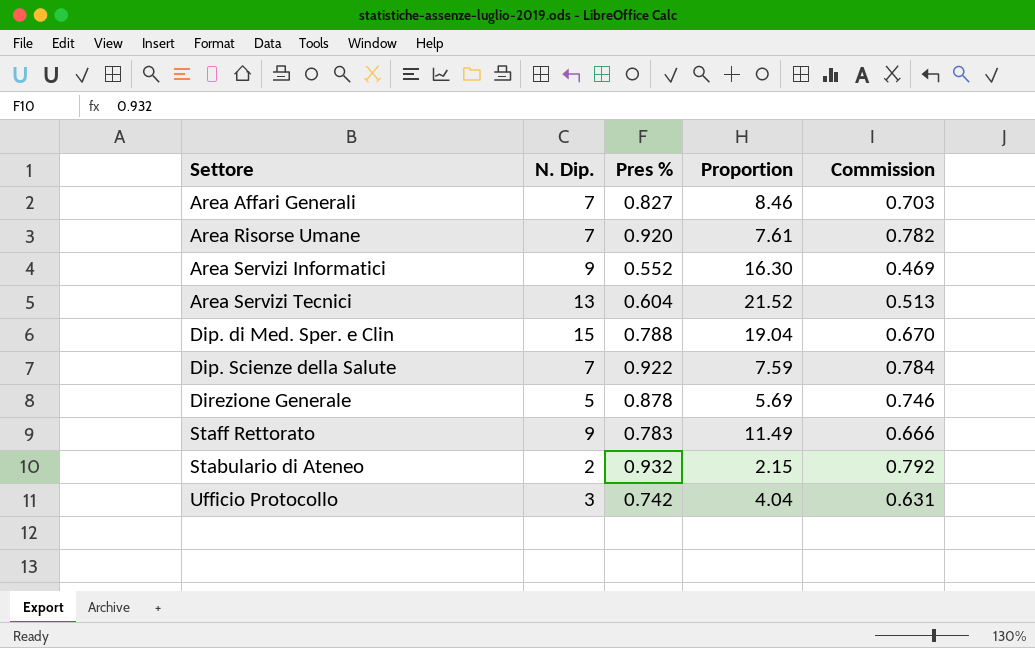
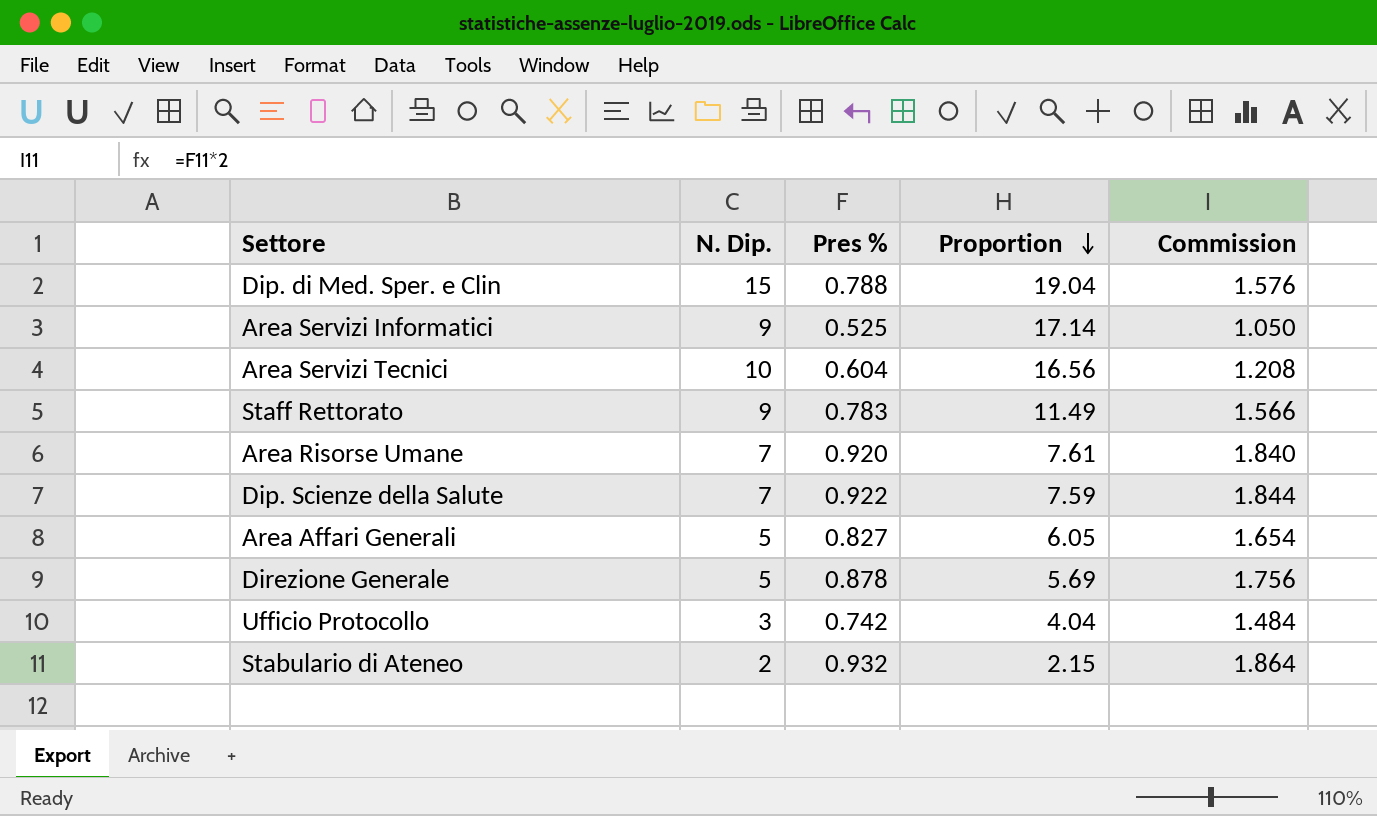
row order: none -> Proportion descending
column Commission | formula: [Pres %] * 0.85 -> [Pres %] * 2
Area Servizi Informatici | Pres %: 0.552 -> 0.525
Area Servizi Informatici | Proportion: 16.30 -> 17.14
Area Servizi Tecnici | N. Dip.: 13 -> 10
Area Servizi Tecnici | Proportion: 21.52 -> 16.56
Area Affari Generali | N. Dip.: 7 -> 5
Area Affari Generali | Proportion: 8.46 -> 6.05

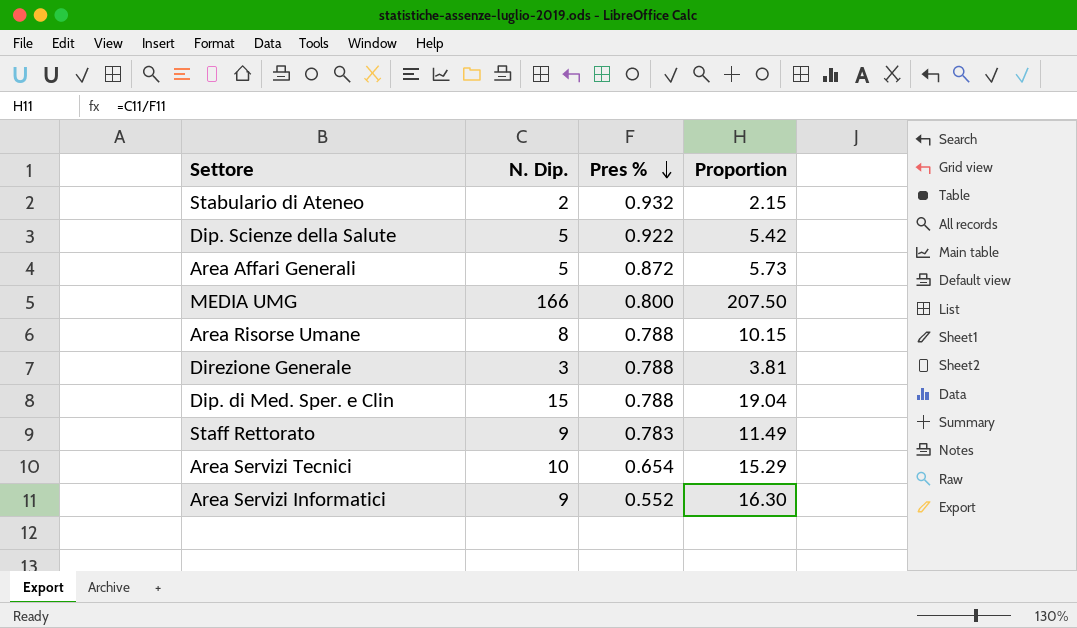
row order: Proportion descending -> Pres % descending
column Commission | formula: [Pres %] * 2 -> none
row Ufficio Protocollo: 3 | 0.742 | 4.04 | 1.484 -> none
Dip. Scienze della Salute | N. Dip.: 7 -> 5
Dip. Scienze della Salute | Proportion: 7.59 -> 5.42
Area Affari Generali | Pres %: 0.827 -> 0.872
Area Affari Generali | Proportion: 6.05 -> 5.73
row MEDIA UMG: none -> 166 | 0.800 | 207.50
Area Risorse Umane | N. Dip.: 7 -> 8
Area Risorse Umane | Pres %: 0.920 -> 0.788
Area Risorse Umane | Proportion: 7.61 -> 10.15
Direzione Generale | N. Dip.: 5 -> 3
Direzione Generale | Pres %: 0.878 -> 0.788
Direzione Generale | Proportion: 5.69 -> 3.81
Area Servizi Tecnici | Pres %: 0.604 -> 0.654
Area Servizi Tecnici | Proportion: 16.56 -> 15.29
Area Servizi Informatici | Pres %: 0.525 -> 0.552
Area Servizi Informatici | Proportion: 17.14 -> 16.30

